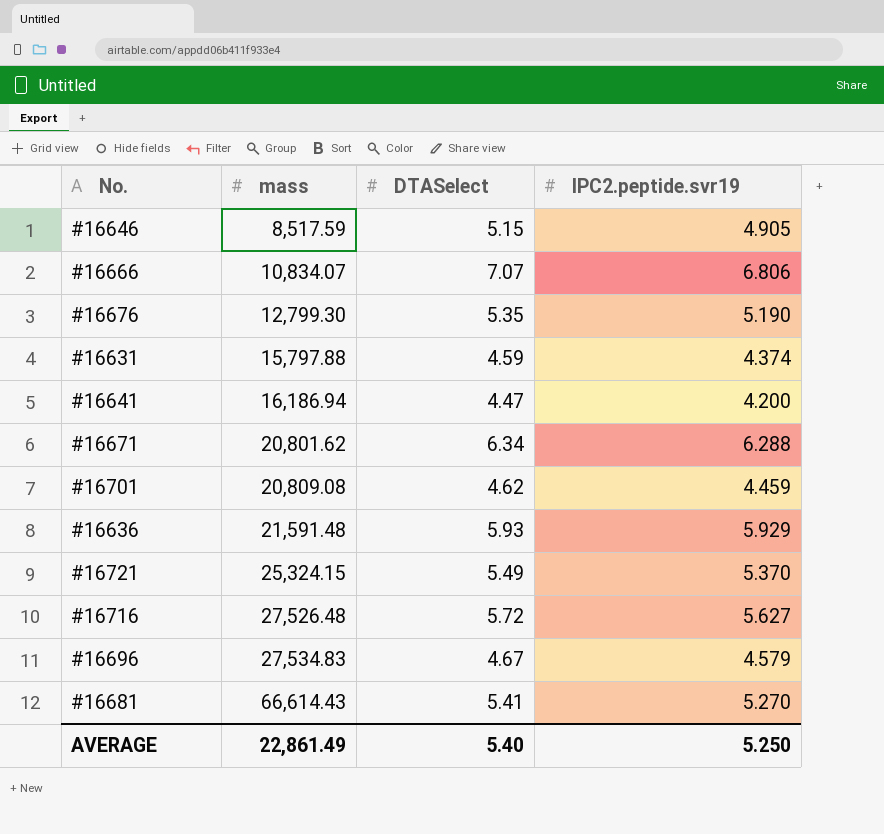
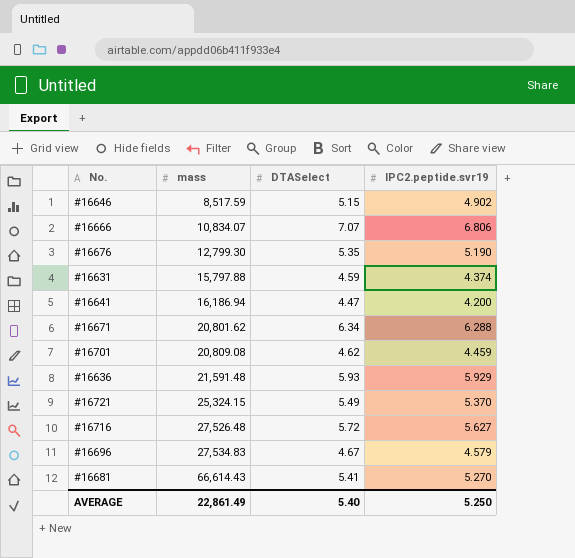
#16646 | IPC2.peptide.svr19: 4.905 -> 4.902

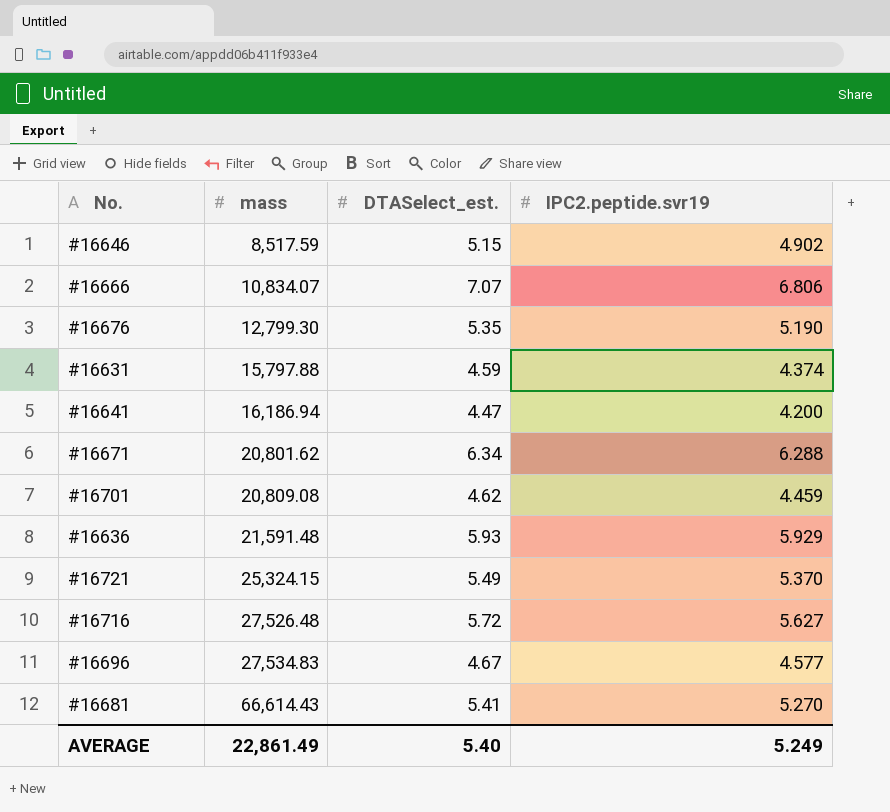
column name: DTASelect -> DTASelect_est.
#16696 | IPC2.peptide.svr19: 4.579 -> 4.577
AVERAGE | IPC2.peptide.svr19: 5.250 -> 5.249

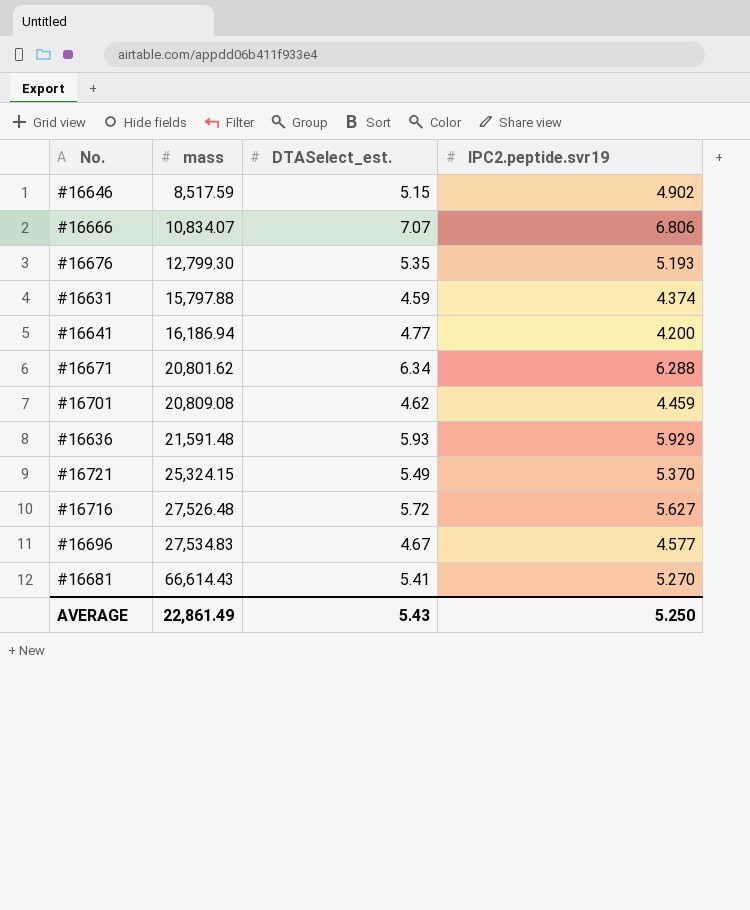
#16676 | IPC2.peptide.svr19: 5.190 -> 5.193
#16641 | DTASelect_est.: 4.47 -> 4.77
AVERAGE | DTASelect_est.: 5.40 -> 5.43
AVERAGE | IPC2.peptide.svr19: 5.249 -> 5.250

